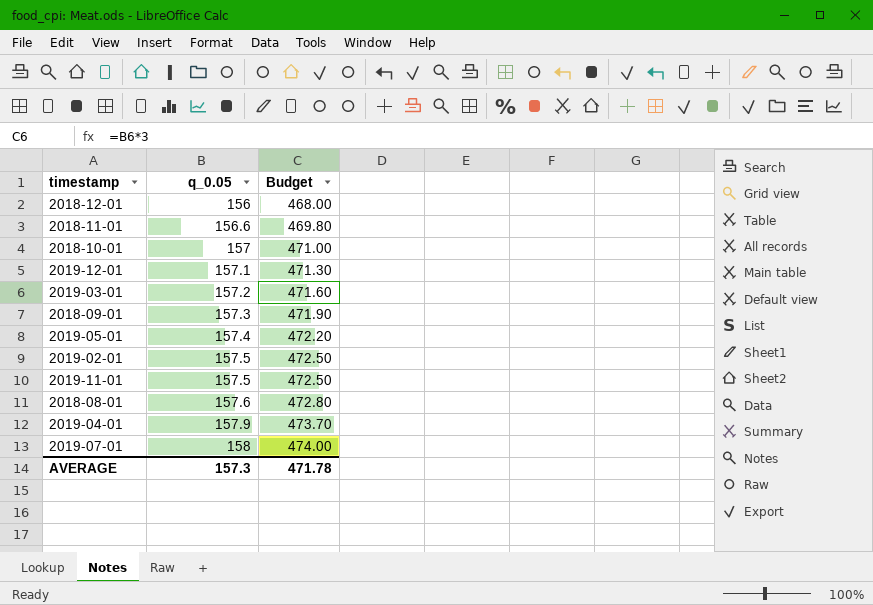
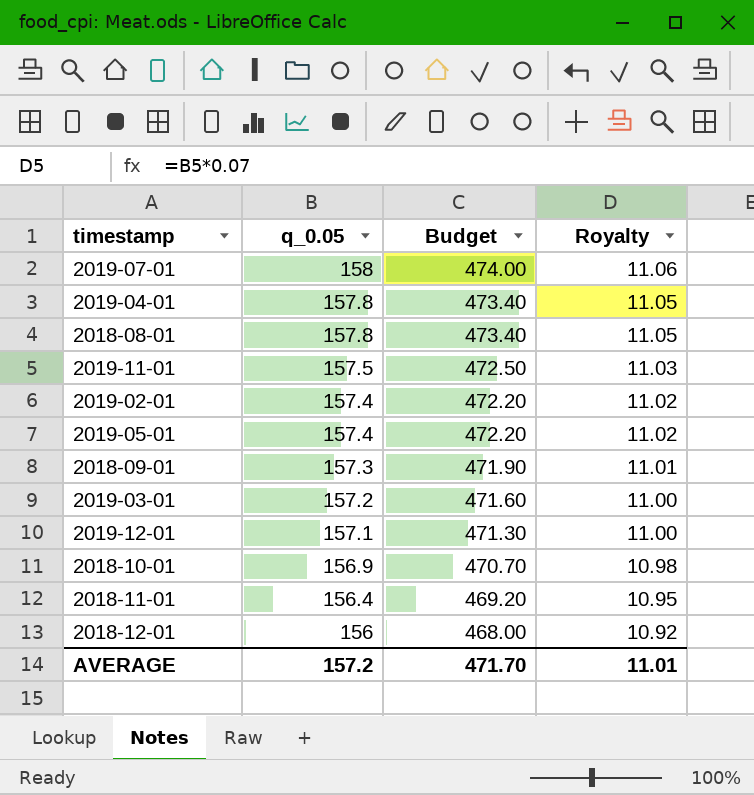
row order: q_0.05 ascending -> q_0.05 descending
column Royalty | formula: none -> [q_0.05] * 0.07
2019-04-01 | q_0.05: 157.9 -> 157.8
2019-04-01 | Budget: 473.70 -> 473.40
2018-08-01 | q_0.05: 157.6 -> 157.8
2018-08-01 | Budget: 472.80 -> 473.40
2019-02-01 | q_0.05: 157.5 -> 157.4
2019-02-01 | Budget: 472.50 -> 472.20
2018-10-01 | q_0.05: 157 -> 156.9
2018-10-01 | Budget: 471.00 -> 470.70
2018-11-01 | q_0.05: 156.6 -> 156.4
2018-11-01 | Budget: 469.80 -> 469.20
AVERAGE | q_0.05: 157.3 -> 157.2
AVERAGE | Budget: 471.78 -> 471.70

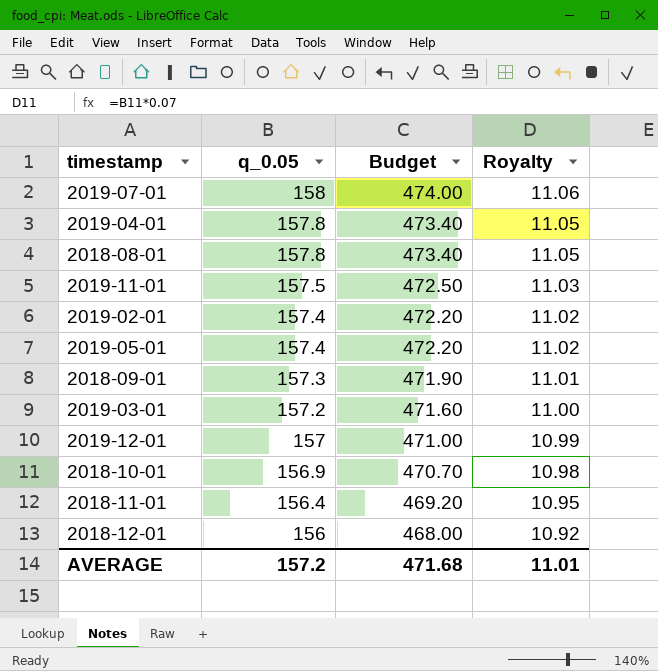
2019-12-01 | q_0.05: 157.1 -> 157
2019-12-01 | Budget: 471.30 -> 471.00
2019-12-01 | Royalty: 11.00 -> 10.99
AVERAGE | Budget: 471.70 -> 471.68

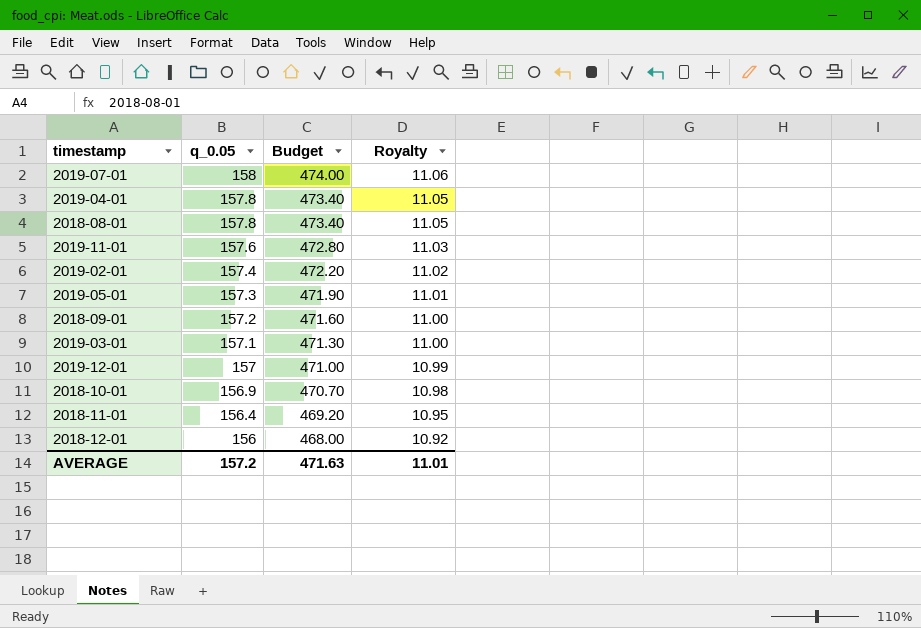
2019-11-01 | q_0.05: 157.5 -> 157.6
2019-11-01 | Budget: 472.50 -> 472.80
2019-05-01 | q_0.05: 157.4 -> 157.3
2019-05-01 | Budget: 472.20 -> 471.90
2019-05-01 | Royalty: 11.02 -> 11.01
2018-09-01 | q_0.05: 157.3 -> 157.2
2018-09-01 | Budget: 471.90 -> 471.60
2018-09-01 | Royalty: 11.01 -> 11.00
2019-03-01 | q_0.05: 157.2 -> 157.1
2019-03-01 | Budget: 471.60 -> 471.30
AVERAGE | Budget: 471.68 -> 471.63

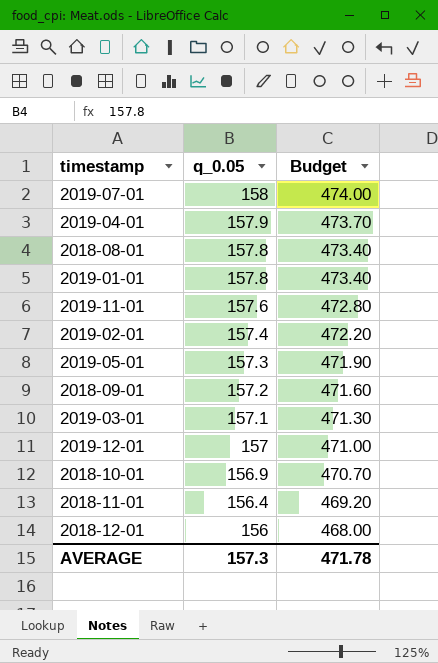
column Royalty | formula: [q_0.05] * 0.07 -> none
2019-04-01 | q_0.05: 157.8 -> 157.9
2019-04-01 | Budget: 473.40 -> 473.70
row 2019-01-01: none -> 157.8 | 473.40
AVERAGE | q_0.05: 157.2 -> 157.3
AVERAGE | Budget: 471.63 -> 471.78

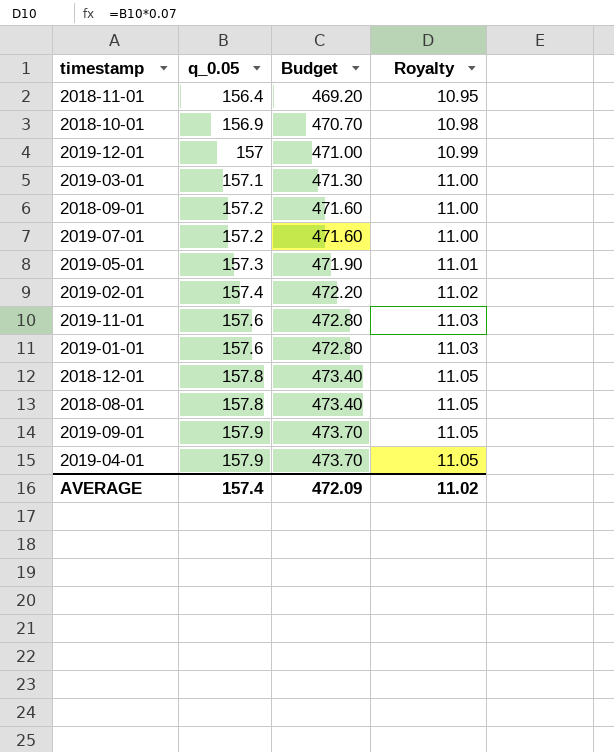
row order: q_0.05 descending -> q_0.05 ascending
column Royalty | formula: none -> [q_0.05] * 0.07
2019-07-01 | q_0.05: 158 -> 157.2
2019-07-01 | Budget: 474.00 -> 471.60
2019-01-01 | q_0.05: 157.8 -> 157.6
2019-01-01 | Budget: 473.40 -> 472.80
2018-12-01 | q_0.05: 156 -> 157.8
2018-12-01 | Budget: 468.00 -> 473.40
row 2019-09-01: none -> 157.9 | 473.70 | 11.05
AVERAGE | q_0.05: 157.3 -> 157.4
AVERAGE | Budget: 471.78 -> 472.09

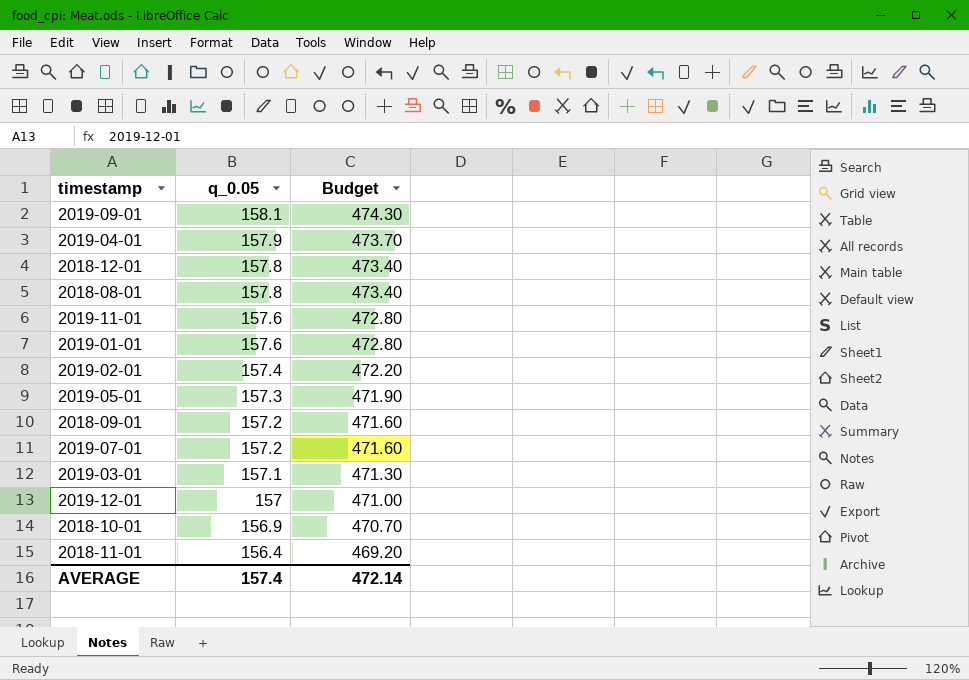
row order: q_0.05 ascending -> q_0.05 descending
column Royalty | formula: [q_0.05] * 0.07 -> none
2019-09-01 | q_0.05: 157.9 -> 158.1
2019-09-01 | Budget: 473.70 -> 474.30
AVERAGE | Budget: 472.09 -> 472.14

